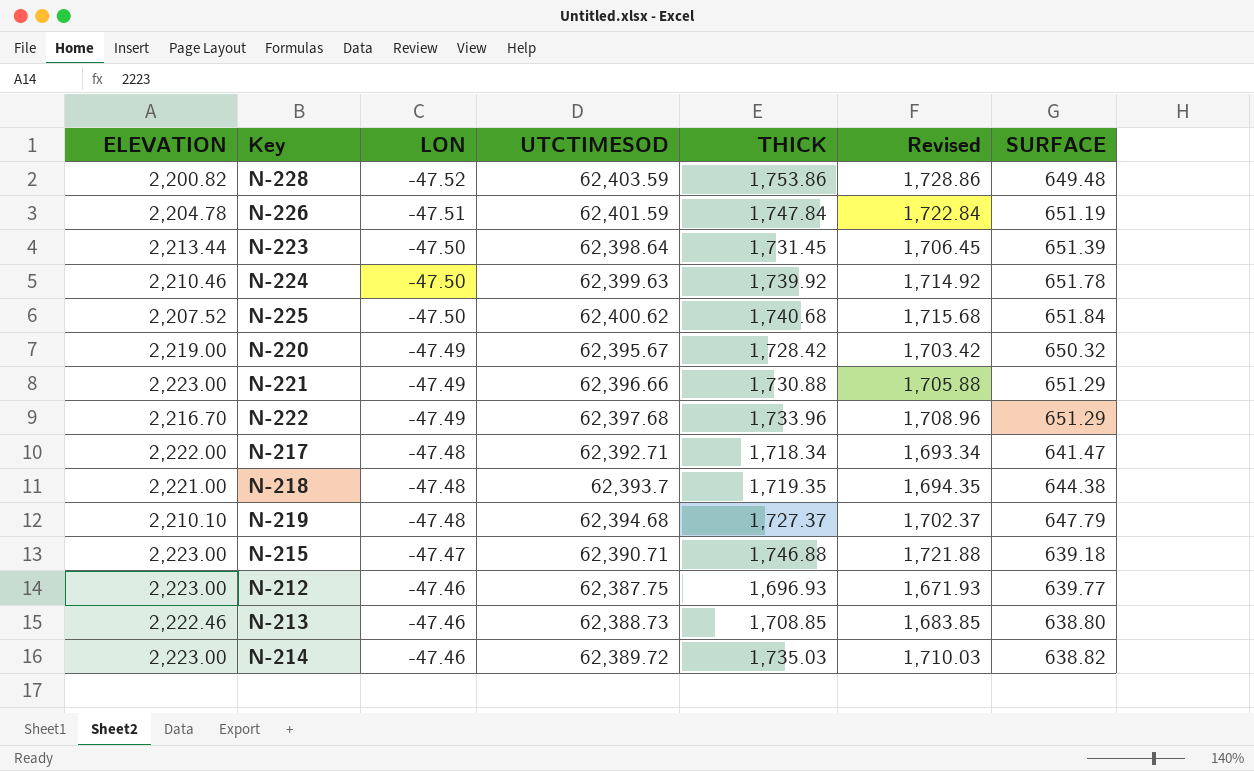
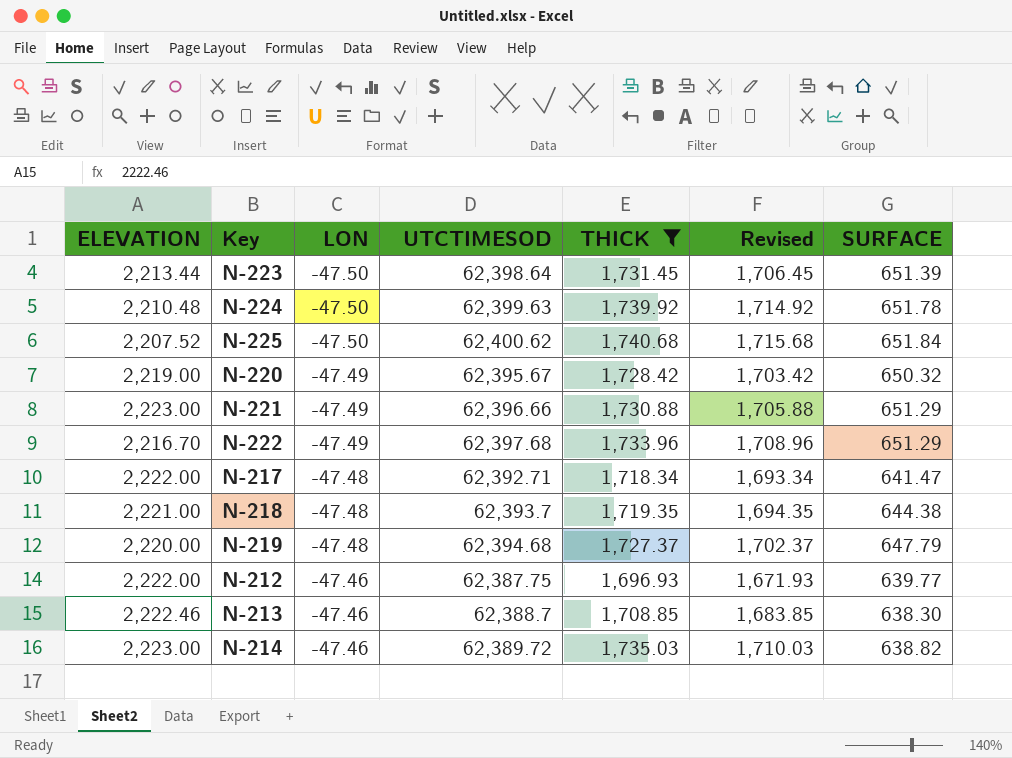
filter: none -> THICK <= 1,740.68
N-224 | ELEVATION: 2,210.46 -> 2,210.48
N-219 | ELEVATION: 2,210.10 -> 2,220.00
N-212 | ELEVATION: 2,223.00 -> 2,222.00
N-213 | UTCTIMESOD: 62,388.73 -> 62,388.7
N-213 | SURFACE: 638.80 -> 638.30

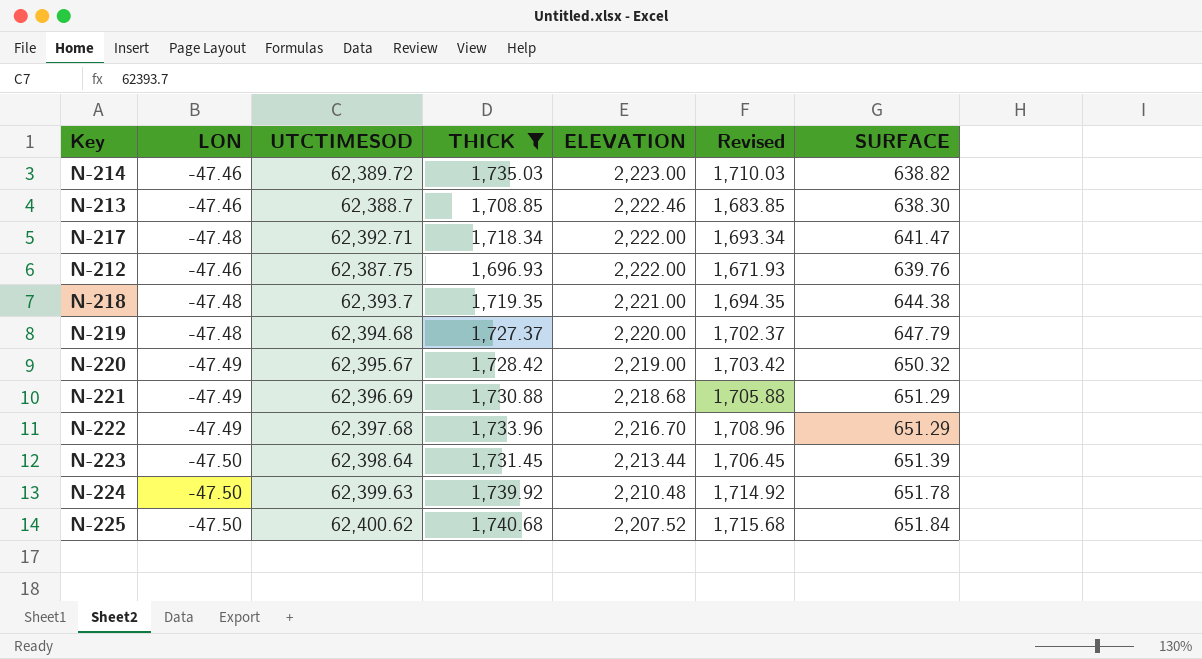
row order: LON ascending -> ELEVATION descending
column ELEVATION | position: 1 -> 5
N-212 | SURFACE: 639.77 -> 639.76
N-221 | UTCTIMESOD: 62,396.66 -> 62,396.69
N-221 | ELEVATION: 2,223.00 -> 2,218.68

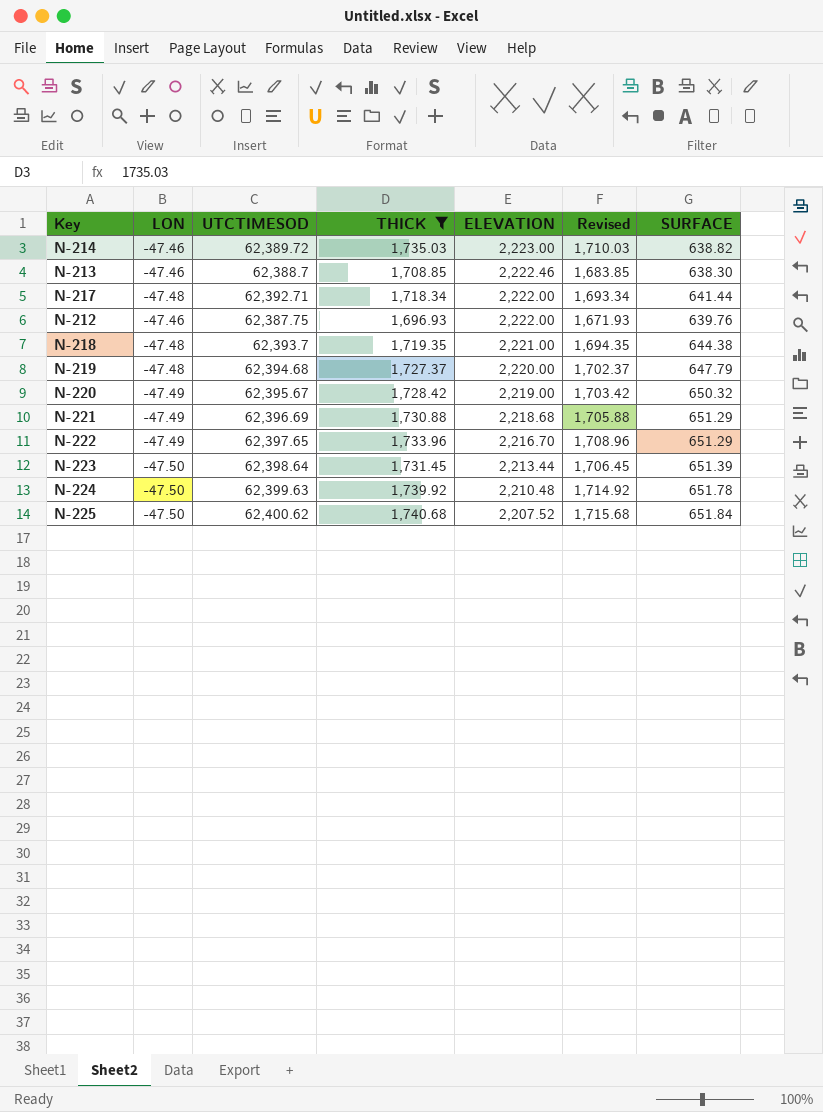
N-217 | SURFACE: 641.47 -> 641.44
N-222 | UTCTIMESOD: 62,397.68 -> 62,397.65

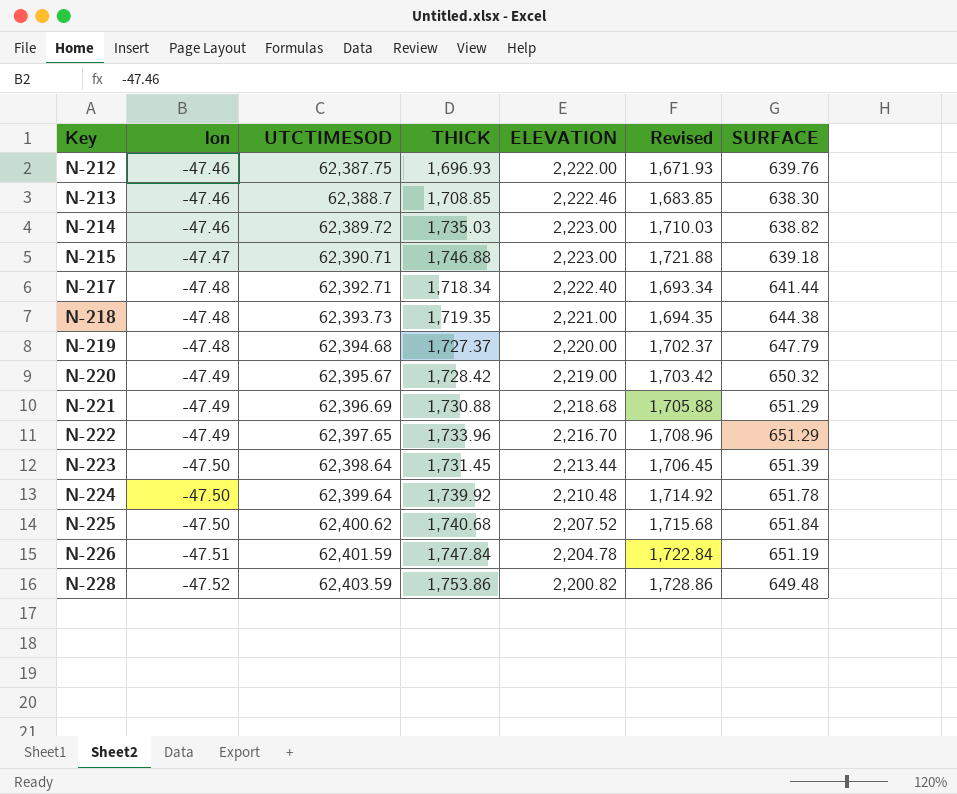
filter: THICK <= 1,740.68 -> none
row order: ELEVATION descending -> Key ascending
column name: LON -> lon
N-217 | ELEVATION: 2,222.00 -> 2,222.40
N-218 | UTCTIMESOD: 62,393.7 -> 62,393.73
N-224 | UTCTIMESOD: 62,399.63 -> 62,399.64

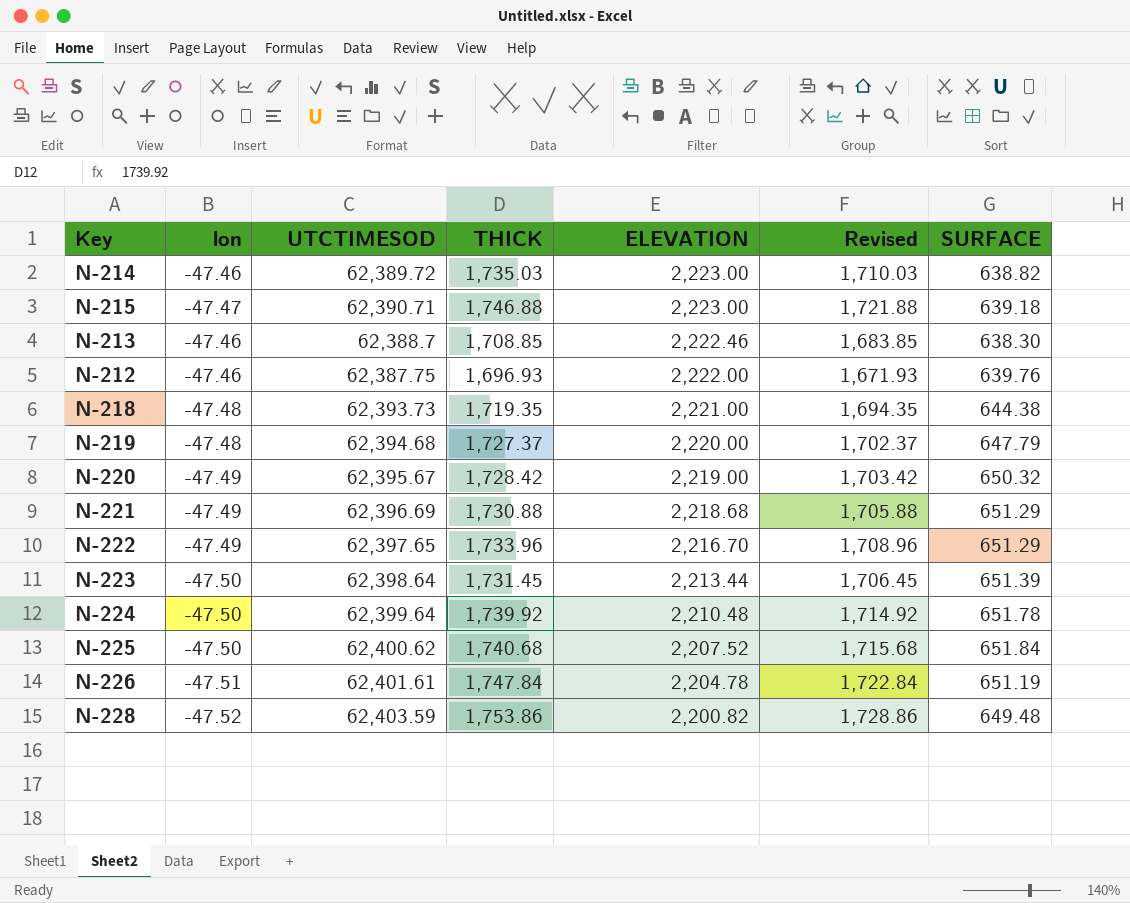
row order: Key ascending -> ELEVATION descending
row N-217: -47.48 | 62,392.71 | 1,718.34 | 2,222.40 | 1,693.34 | 641.44 -> none
N-226 | UTCTIMESOD: 62,401.59 -> 62,401.61

